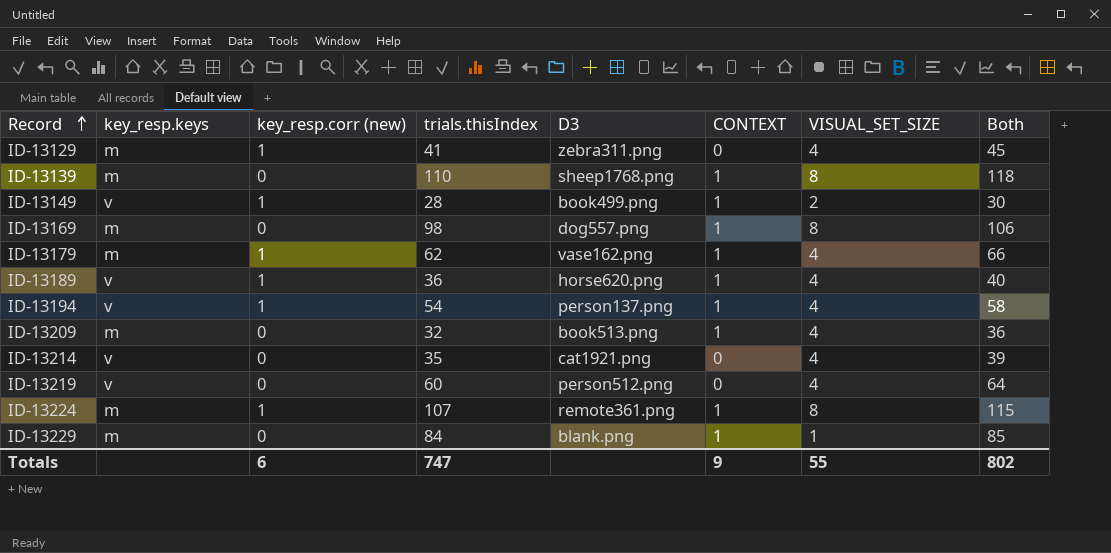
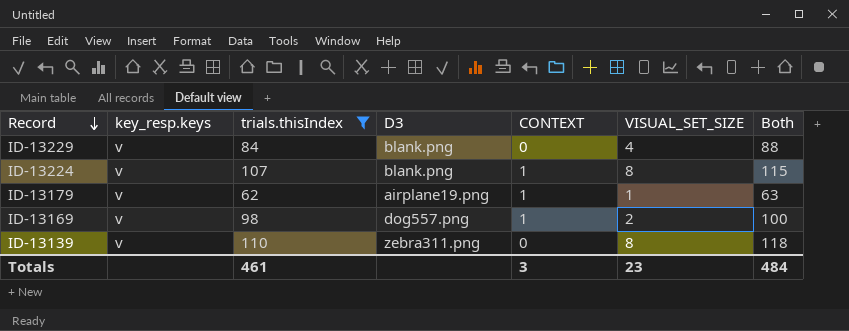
filter: none -> trials.thisIndex >= 62
row order: Record ascending -> Record descending
column key_resp.corr (new) | position: 3 -> none
ID-13229 | key_resp.keys: m -> v
ID-13229 | CONTEXT: 1 -> 0
ID-13229 | VISUAL_SET_SIZE: 1 -> 4
ID-13229 | Both: 85 -> 88
ID-13224 | key_resp.keys: m -> v
ID-13224 | D3: remote361.png -> blank.png
ID-13179 | key_resp.keys: m -> v
ID-13179 | D3: vase162.png -> airplane19.png
ID-13179 | VISUAL_SET_SIZE: 4 -> 1
ID-13179 | Both: 66 -> 63
ID-13169 | key_resp.keys: m -> v
ID-13169 | VISUAL_SET_SIZE: 8 -> 2
ID-13169 | Both: 106 -> 100
ID-13139 | key_resp.keys: m -> v
ID-13139 | D3: sheep1768.png -> zebra311.png
ID-13139 | CONTEXT: 1 -> 0
Totals | trials.thisIndex: 747 -> 461
Totals | CONTEXT: 9 -> 3
Totals | VISUAL_SET_SIZE: 55 -> 23
Totals | Both: 802 -> 484

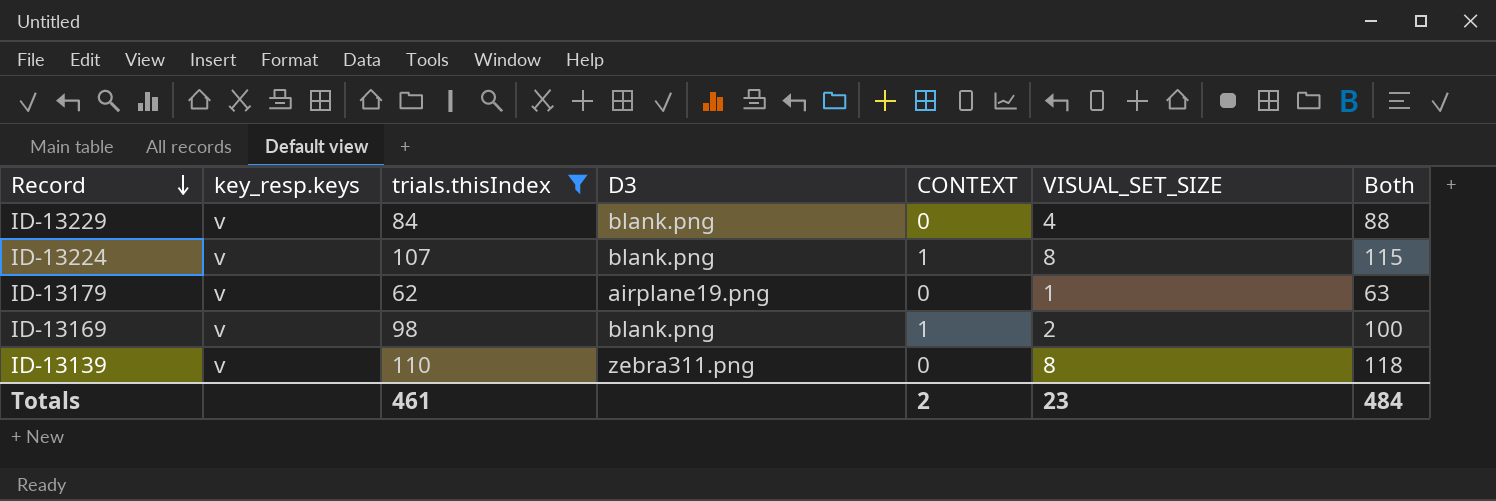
ID-13179 | CONTEXT: 1 -> 0
ID-13169 | D3: dog557.png -> blank.png
Totals | CONTEXT: 3 -> 2

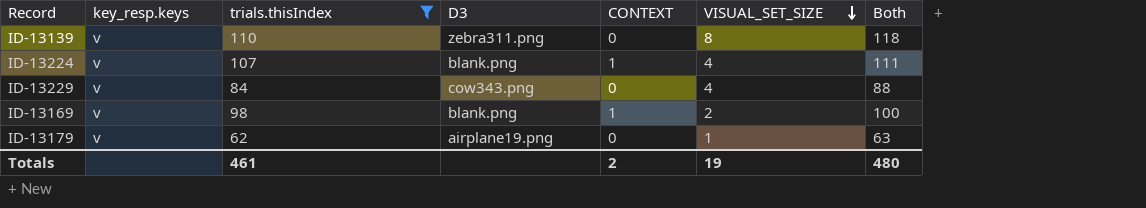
row order: Record descending -> VISUAL_SET_SIZE descending
ID-13224 | VISUAL_SET_SIZE: 8 -> 4
ID-13224 | Both: 115 -> 111
ID-13229 | D3: blank.png -> cow343.png
Totals | VISUAL_SET_SIZE: 23 -> 19
Totals | Both: 484 -> 480

